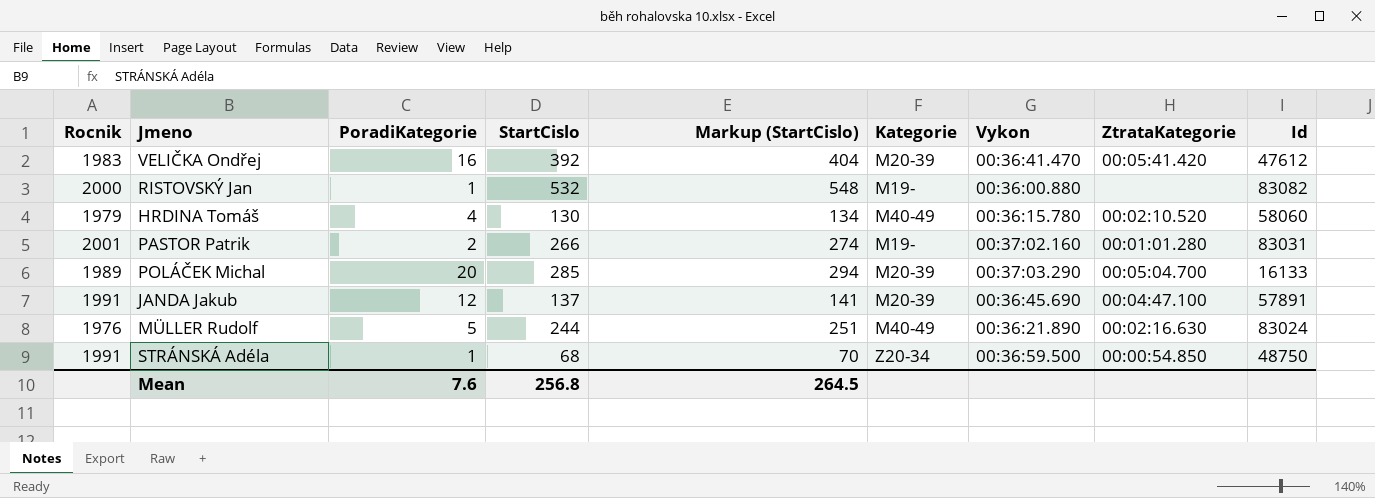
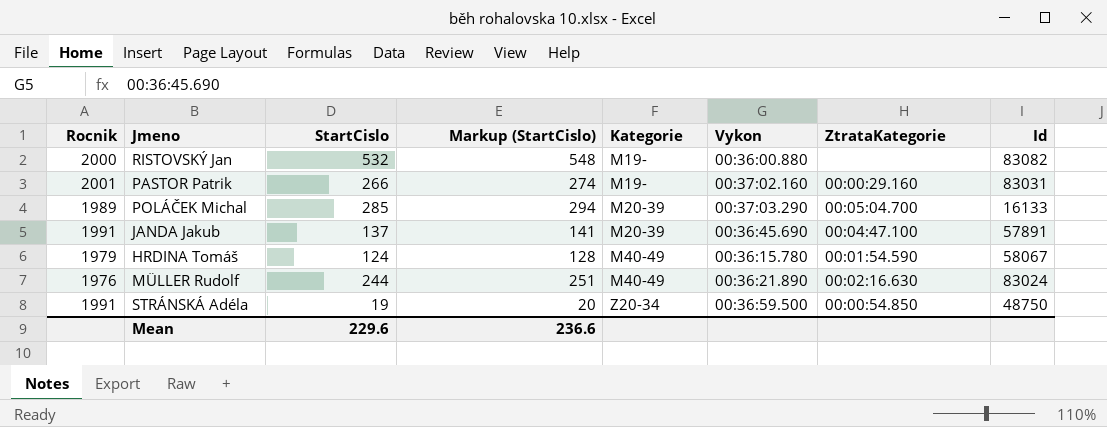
row order: none -> Kategorie ascending
column PoradiKategorie | position: 3 -> none
row VELIČKA Ondřej: 1983 | 16 | 392 | 404 | M20-39 | 00:36:41.470 | 00:05:41.420 | 47612 -> none
PASTOR Patrik | ZtrataKategorie: 00:01:01.280 -> 00:00:29.160
HRDINA Tomáš | StartCislo: 130 -> 124
HRDINA Tomáš | Markup (StartCislo): 134 -> 128
HRDINA Tomáš | ZtrataKategorie: 00:02:10.520 -> 00:01:54.590
HRDINA Tomáš | Id: 58060 -> 58067
STRÁNSKÁ Adéla | StartCislo: 68 -> 19
STRÁNSKÁ Adéla | Markup (StartCislo): 70 -> 20
Mean | StartCislo: 256.8 -> 229.6
Mean | Markup (StartCislo): 264.5 -> 236.6

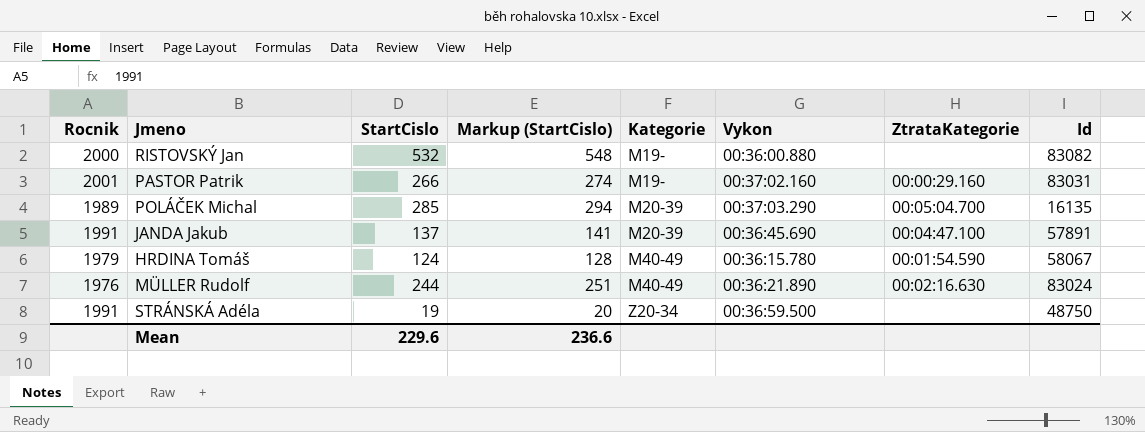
POLÁČEK Michal | Id: 16133 -> 16135
STRÁNSKÁ Adéla | ZtrataKategorie: 00:00:54.850 -> none

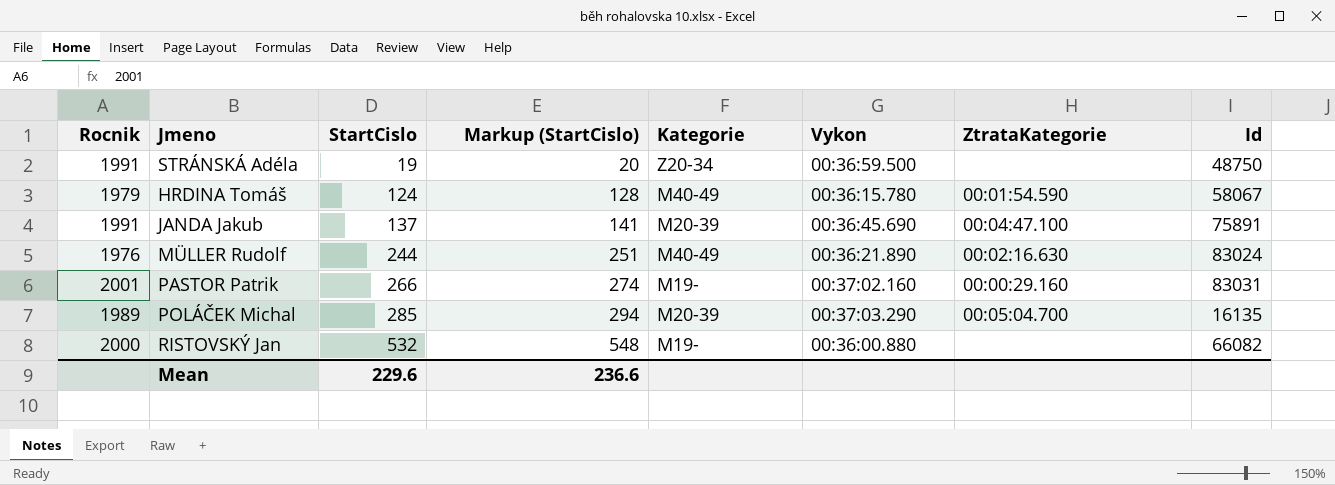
row order: Kategorie ascending -> StartCislo ascending
JANDA Jakub | Id: 57891 -> 75891
RISTOVSKÝ Jan | Id: 83082 -> 66082

